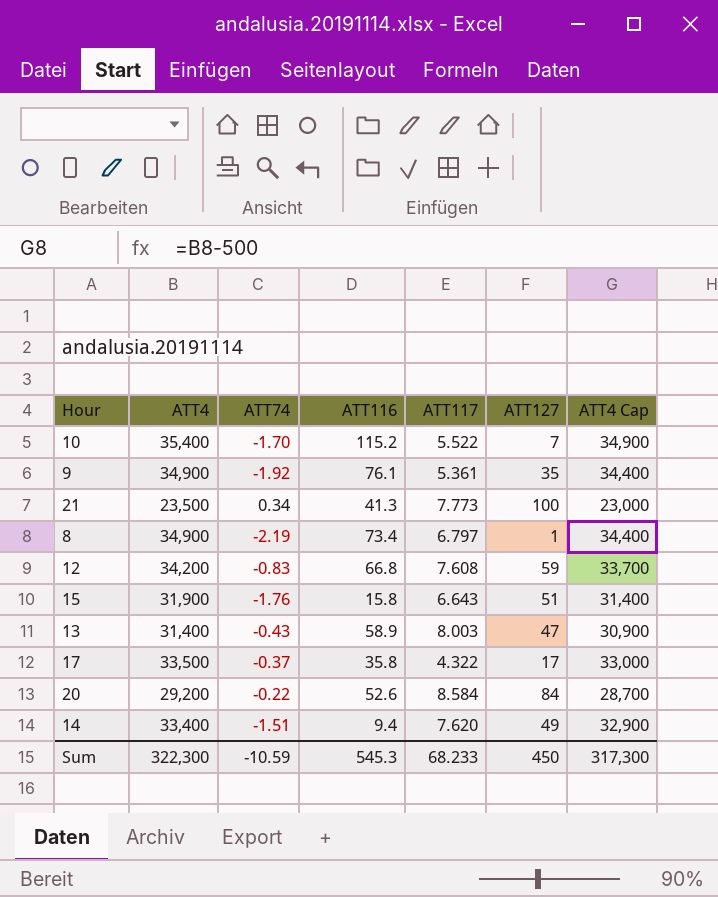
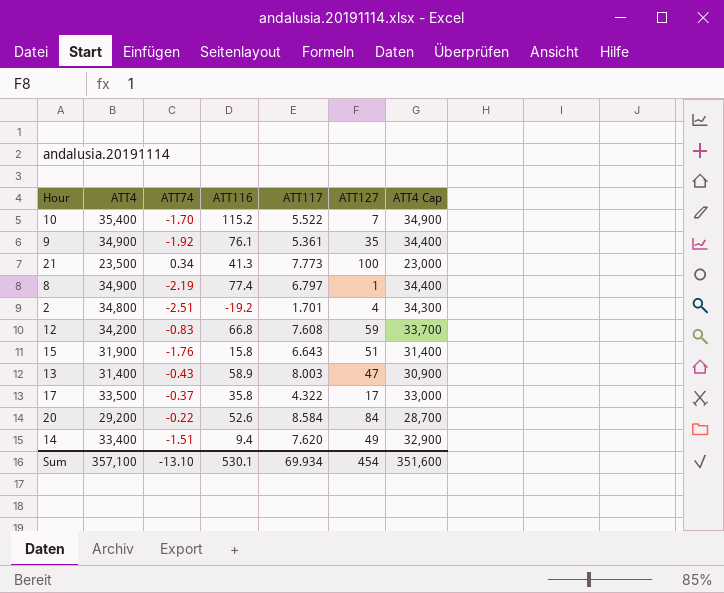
8 | ATT116: 73.4 -> 77.4
row 2: none -> 34,800 | -2.51 | -19.2 | 1.701 | 4 | 34,300
Sum | ATT4: 322,300 -> 357,100
Sum | ATT74: -10.59 -> -13.10
Sum | ATT116: 545.3 -> 530.1
Sum | ATT117: 68.233 -> 69.934
Sum | ATT127: 450 -> 454
Sum | ATT4 Cap: 317,300 -> 351,600

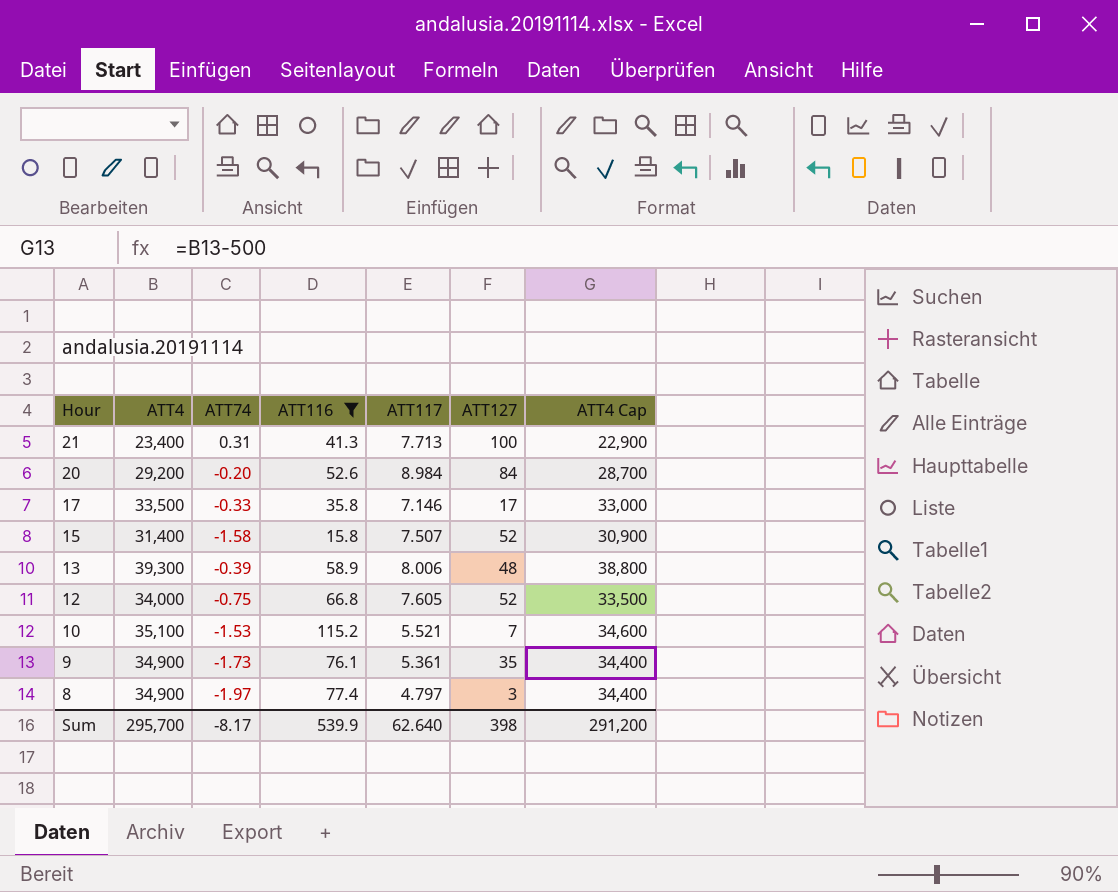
filter: none -> ATT116 >= 15.8
row order: none -> Hour descending
21 | ATT4: 23,500 -> 23,400
21 | ATT74: 0.34 -> 0.31
21 | ATT117: 7.773 -> 7.713
21 | ATT4 Cap: 23,000 -> 22,900
20 | ATT74: -0.22 -> -0.20
20 | ATT117: 8.584 -> 8.984
17 | ATT74: -0.37 -> -0.33
17 | ATT117: 4.322 -> 7.146
15 | ATT4: 31,900 -> 31,400
15 | ATT74: -1.76 -> -1.58
15 | ATT117: 6.643 -> 7.507
15 | ATT127: 51 -> 52
15 | ATT4 Cap: 31,400 -> 30,900
13 | ATT4: 31,400 -> 39,300
13 | ATT74: -0.43 -> -0.39
13 | ATT117: 8.003 -> 8.006
13 | ATT127: 47 -> 48
13 | ATT4 Cap: 30,900 -> 38,800
12 | ATT4: 34,200 -> 34,000
12 | ATT74: -0.83 -> -0.75
12 | ATT117: 7.608 -> 7.605
12 | ATT127: 59 -> 52
12 | ATT4 Cap: 33,700 -> 33,500
10 | ATT4: 35,400 -> 35,100
10 | ATT74: -1.70 -> -1.53
10 | ATT117: 5.522 -> 5.521
10 | ATT4 Cap: 34,900 -> 34,600
9 | ATT74: -1.92 -> -1.73
8 | ATT74: -2.19 -> -1.97
8 | ATT117: 6.797 -> 4.797
8 | ATT127: 1 -> 3
Sum | ATT4: 357,100 -> 295,700
Sum | ATT74: -13.10 -> -8.17
Sum | ATT116: 530.1 -> 539.9
Sum | ATT117: 69.934 -> 62.640
Sum | ATT127: 454 -> 398
Sum | ATT4 Cap: 351,600 -> 291,200

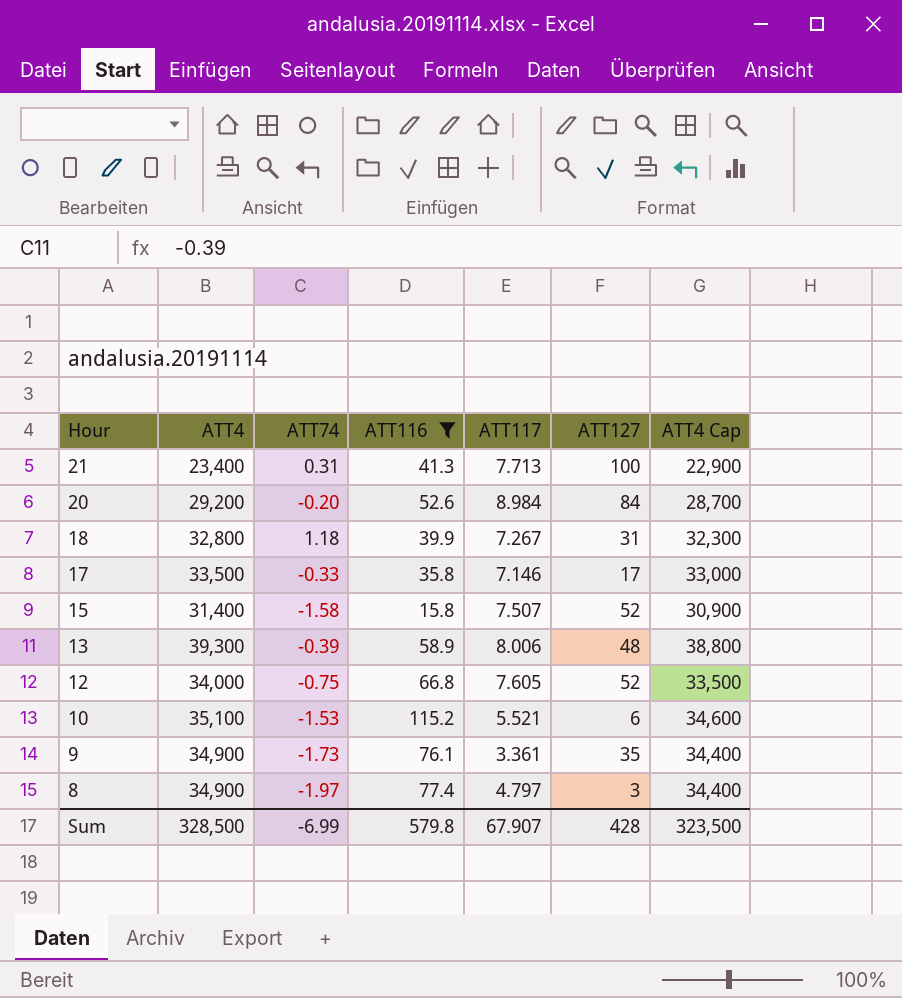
row 18: none -> 32,800 | 1.18 | 39.9 | 7.267 | 31 | 32,300
10 | ATT127: 7 -> 6
9 | ATT117: 5.361 -> 3.361
Sum | ATT4: 295,700 -> 328,500
Sum | ATT74: -8.17 -> -6.99
Sum | ATT116: 539.9 -> 579.8
Sum | ATT117: 62.640 -> 67.907
Sum | ATT127: 398 -> 428
Sum | ATT4 Cap: 291,200 -> 323,500

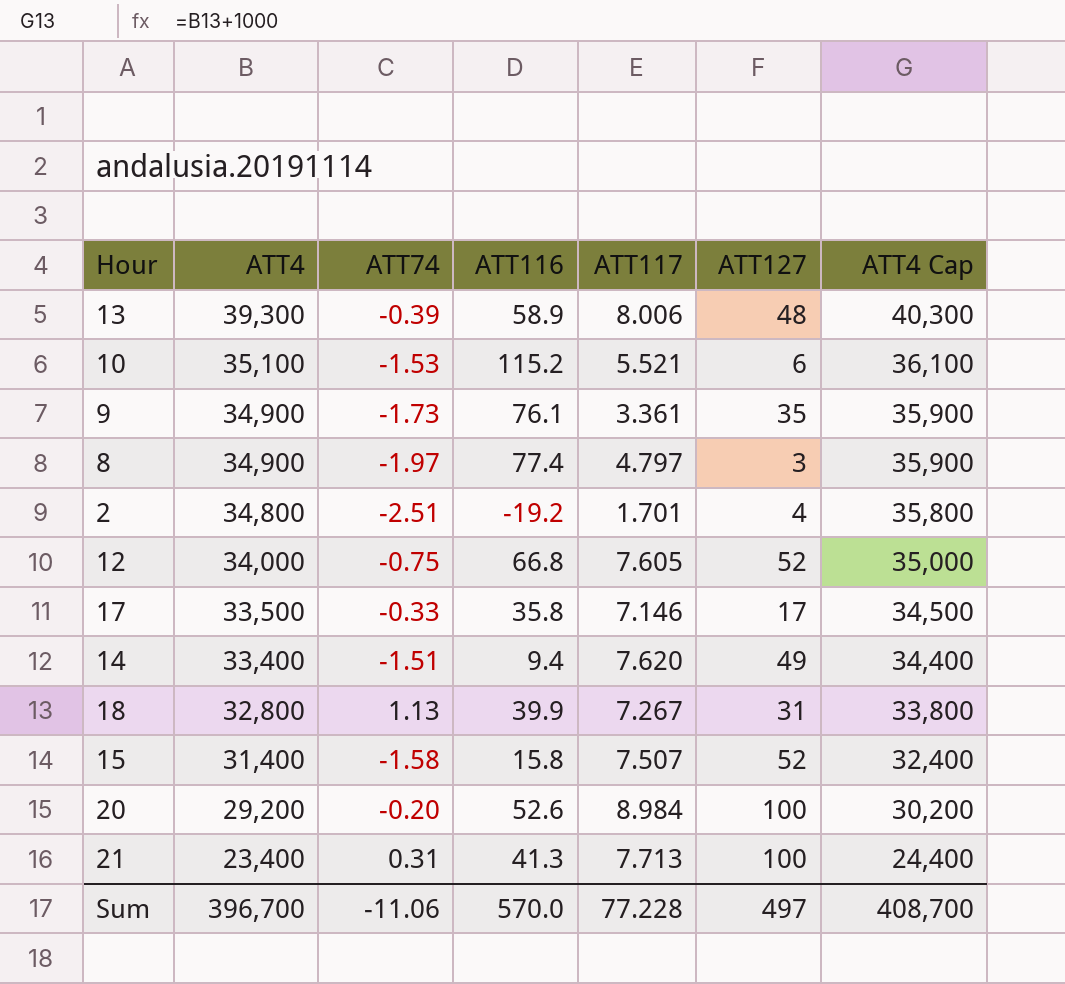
filter: ATT116 >= 15.8 -> none
row order: Hour descending -> ATT4 descending
column ATT4 Cap | formula: [ATT4] - 500 -> [ATT4] + 1000
18 | ATT74: 1.18 -> 1.13
20 | ATT127: 84 -> 100
Sum | ATT4: 328,500 -> 396,700
Sum | ATT74: -6.99 -> -11.06
Sum | ATT116: 579.8 -> 570.0
Sum | ATT117: 67.907 -> 77.228
Sum | ATT127: 428 -> 497
Sum | ATT4 Cap: 323,500 -> 408,700

